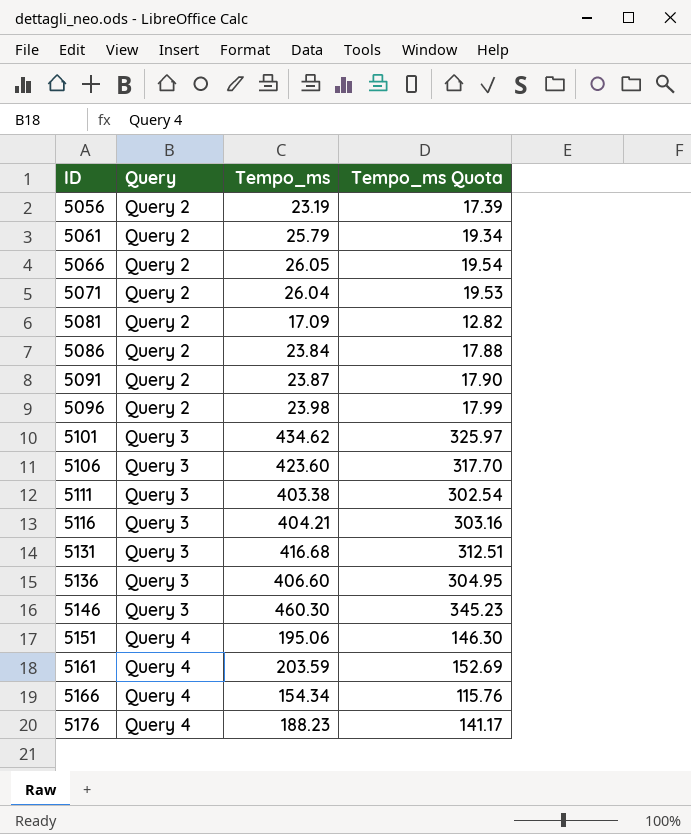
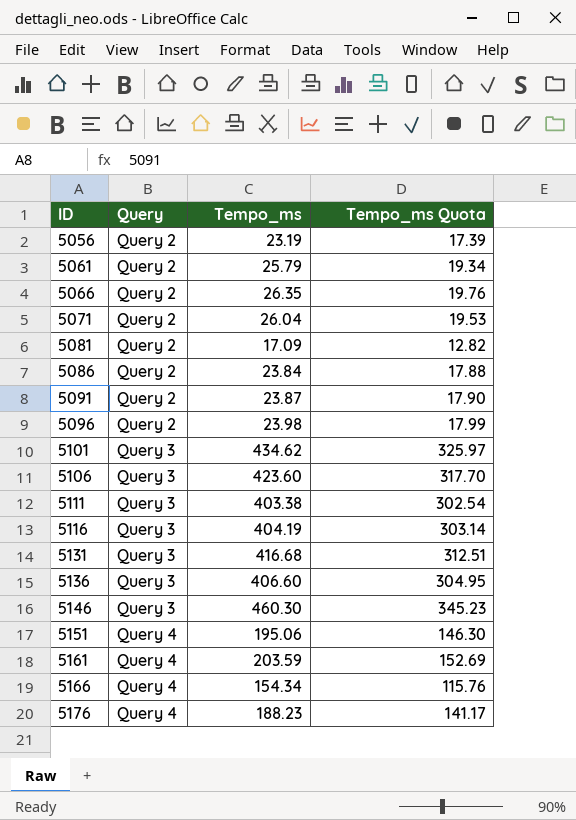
5066 | Tempo_ms: 26.05 -> 26.35
5066 | Tempo_ms Quota: 19.54 -> 19.76
5116 | Tempo_ms: 404.21 -> 404.19
5116 | Tempo_ms Quota: 303.16 -> 303.14

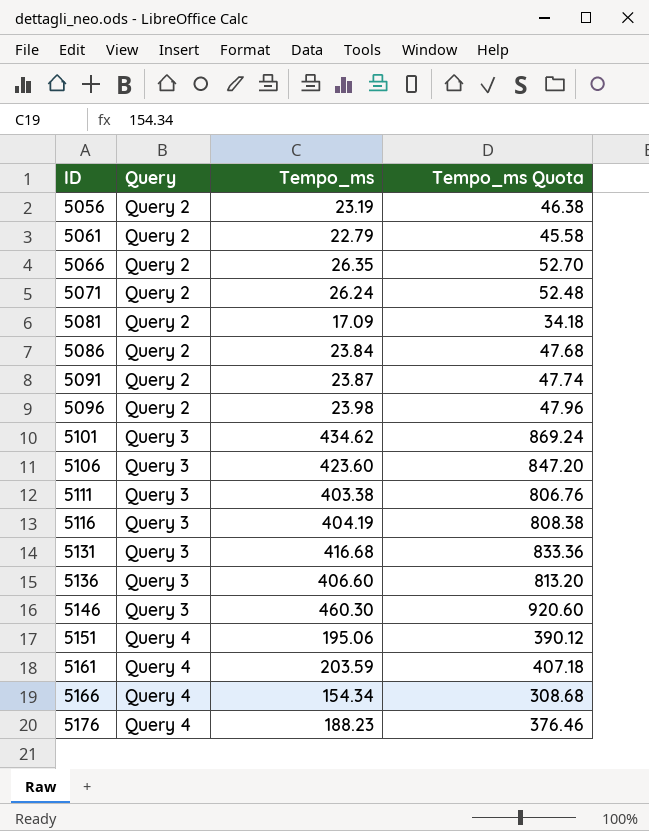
column Tempo_ms Quota | formula: [Tempo_ms] * 0.75 -> [Tempo_ms] * 2
5061 | Tempo_ms: 25.79 -> 22.79
5071 | Tempo_ms: 26.04 -> 26.24

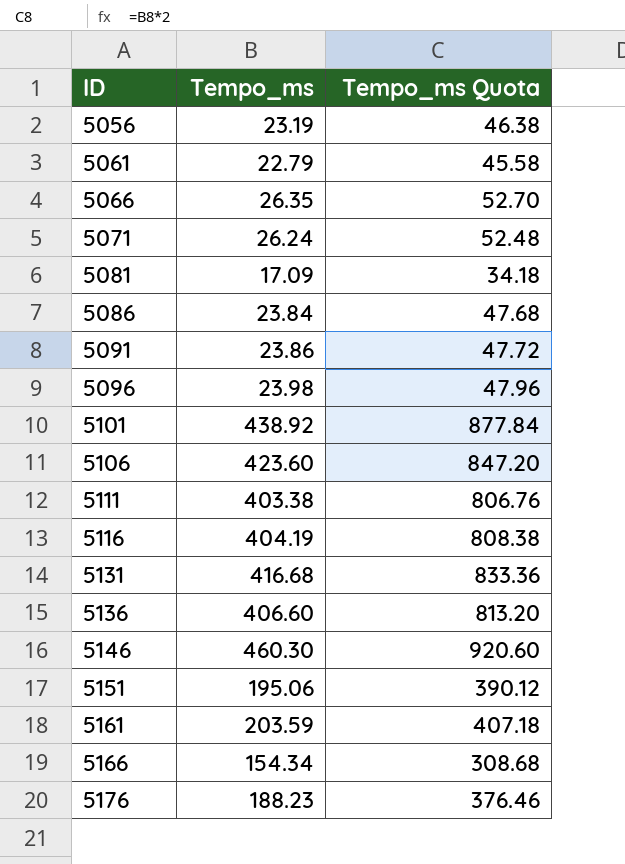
column Query | position: 2 -> none
5091 | Tempo_ms: 23.87 -> 23.86
5091 | Tempo_ms Quota: 47.74 -> 47.72
5101 | Tempo_ms: 434.62 -> 438.92
5101 | Tempo_ms Quota: 869.24 -> 877.84

